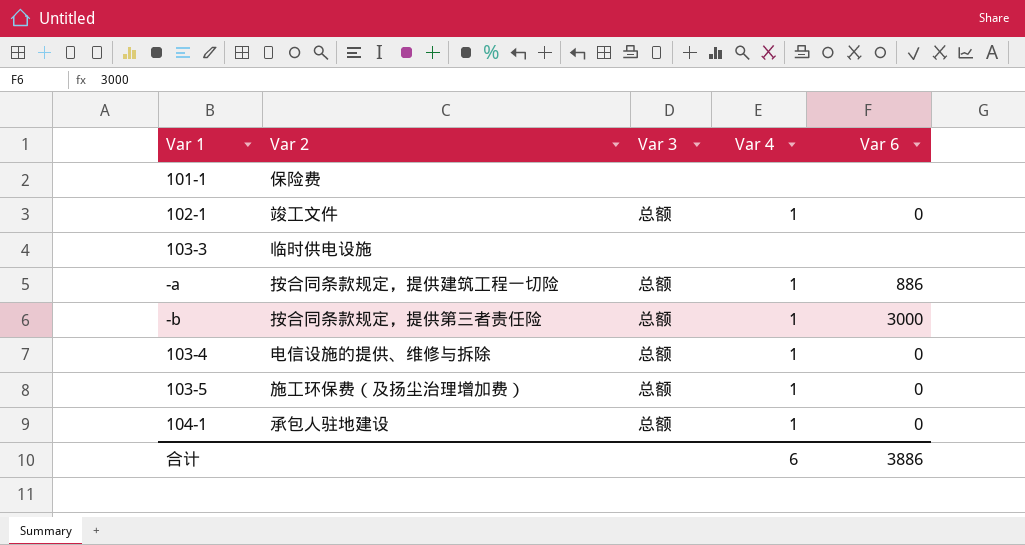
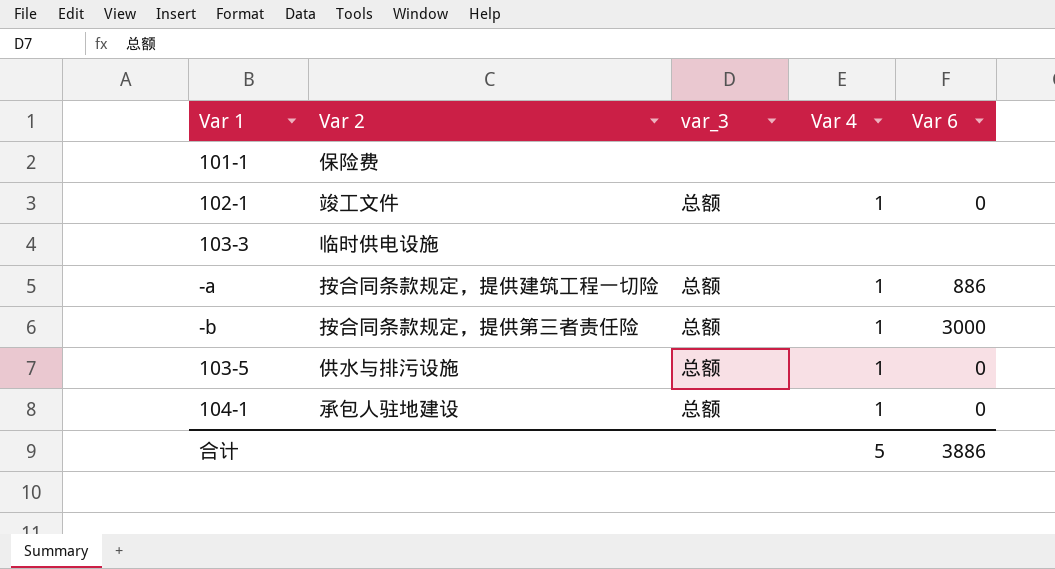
column name: Var 3 -> var_3
row 103-4: 电信设施的提供、维修与拆除 | 总额 | 1 | 0 -> none
103-5 | Var 2: 施工环保费（及扬尘治理增加费） -> 供水与排污设施
合计 | Var 4: 6 -> 5

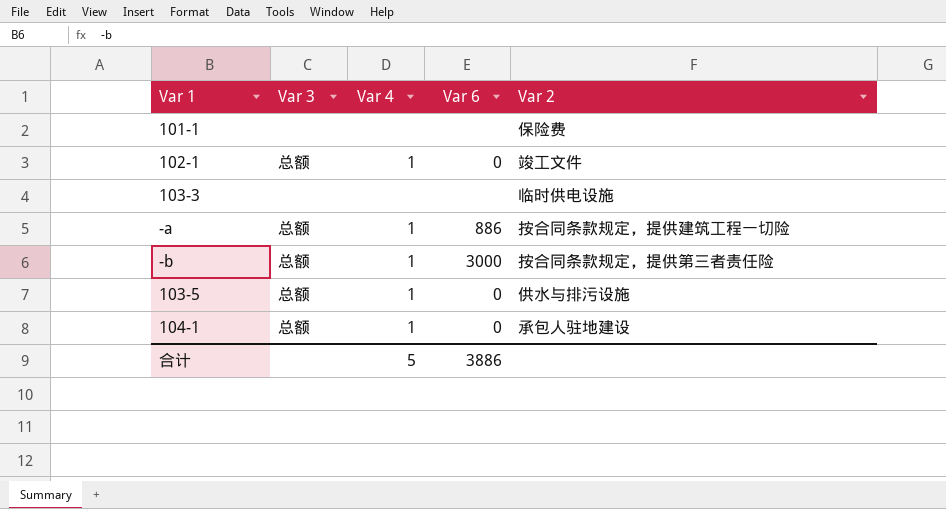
column name: var_3 -> Var 3
column Var 2 | position: 2 -> 5

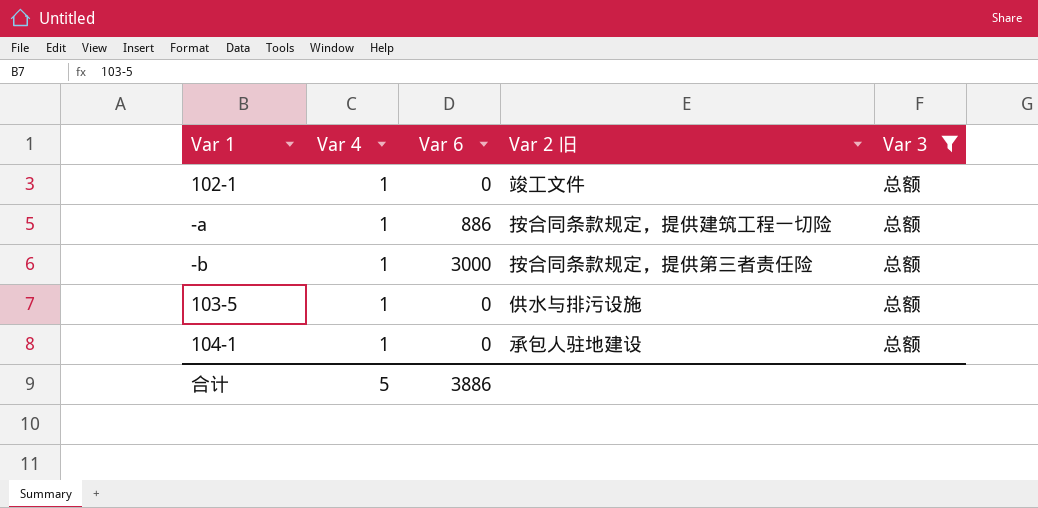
filter: none -> Var 3 = 总额
column name: Var 2 -> Var 2 旧
column Var 3 | position: 2 -> 5

